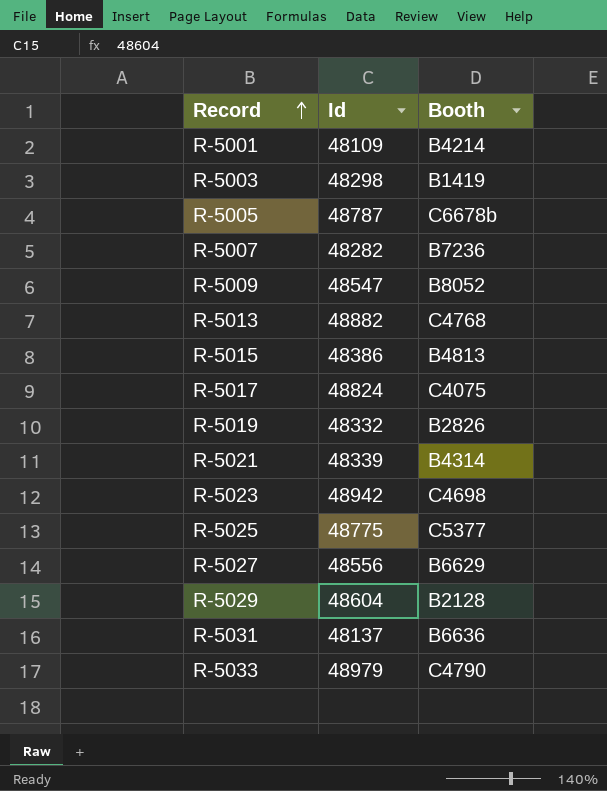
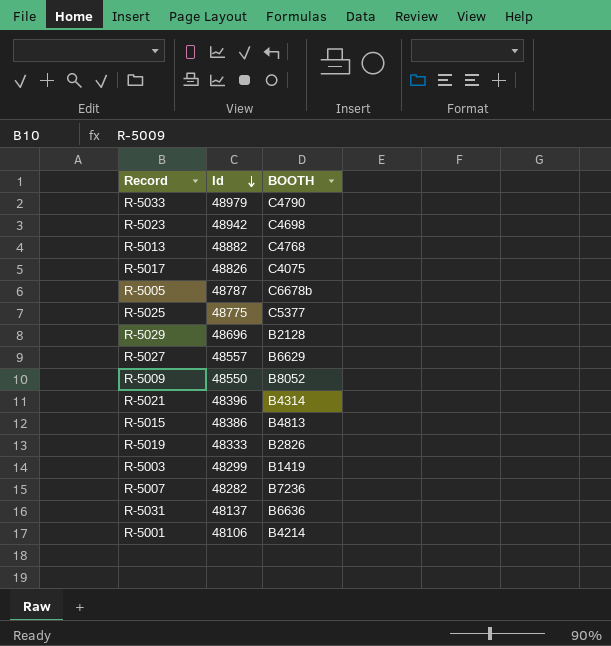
row order: Record ascending -> Id descending
column name: Booth -> BOOTH
R-5017 | Id: 48824 -> 48826
R-5029 | Id: 48604 -> 48696
R-5027 | Id: 48556 -> 48557
R-5009 | Id: 48547 -> 48550
R-5021 | Id: 48339 -> 48396
R-5019 | Id: 48332 -> 48333
R-5003 | Id: 48298 -> 48299
R-5001 | Id: 48109 -> 48106

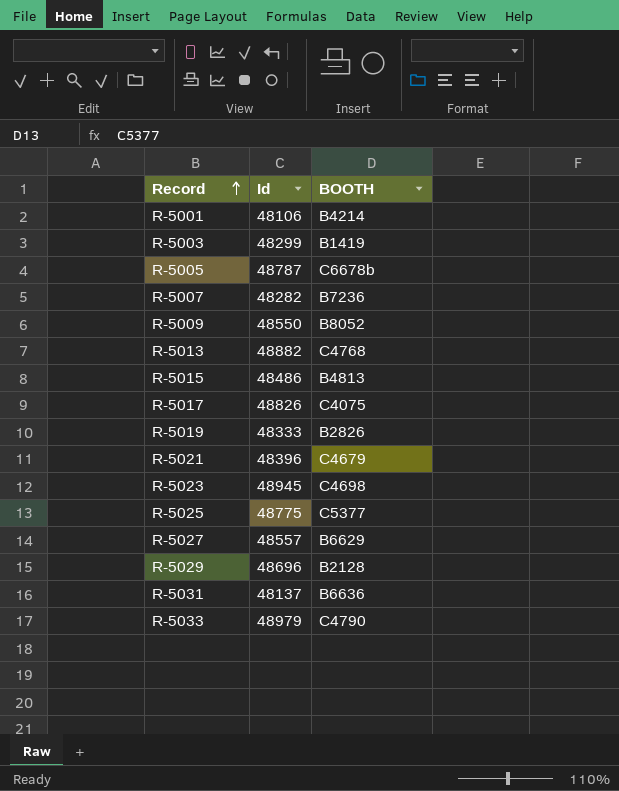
row order: Id descending -> Record ascending
R-5015 | Id: 48386 -> 48486
R-5021 | BOOTH: B4314 -> C4679
R-5023 | Id: 48942 -> 48945

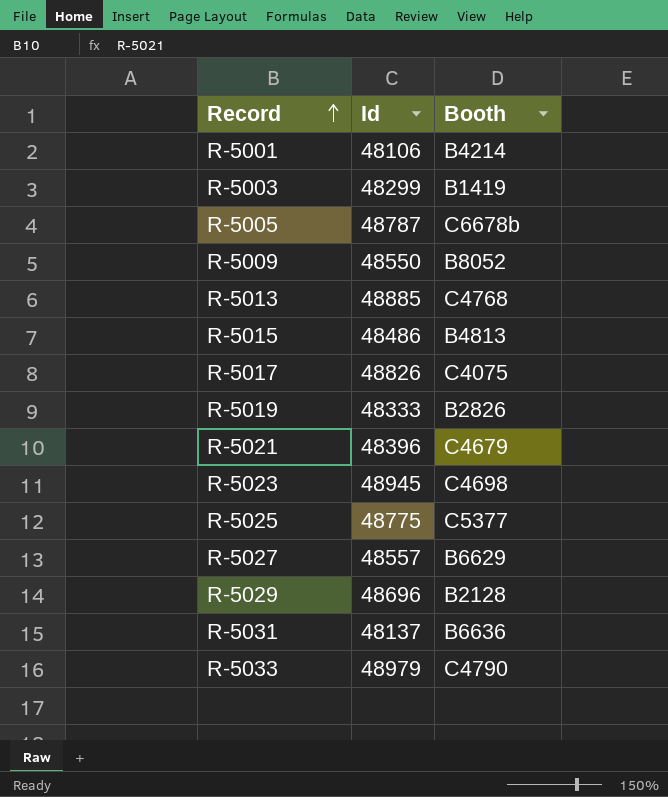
column name: BOOTH -> Booth
row R-5007: 48282 | B7236 -> none
R-5013 | Id: 48882 -> 48885

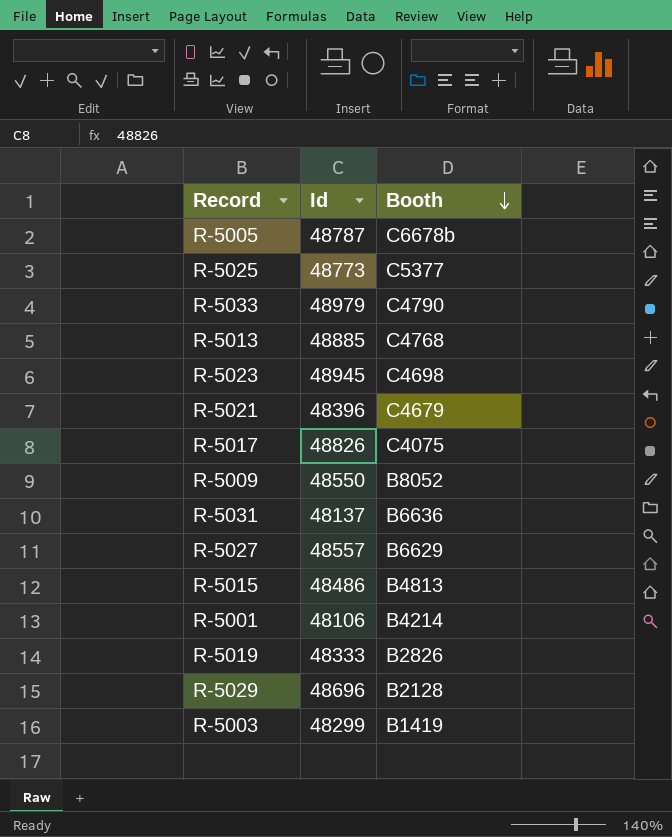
row order: Record ascending -> Booth descending
R-5025 | Id: 48775 -> 48773

